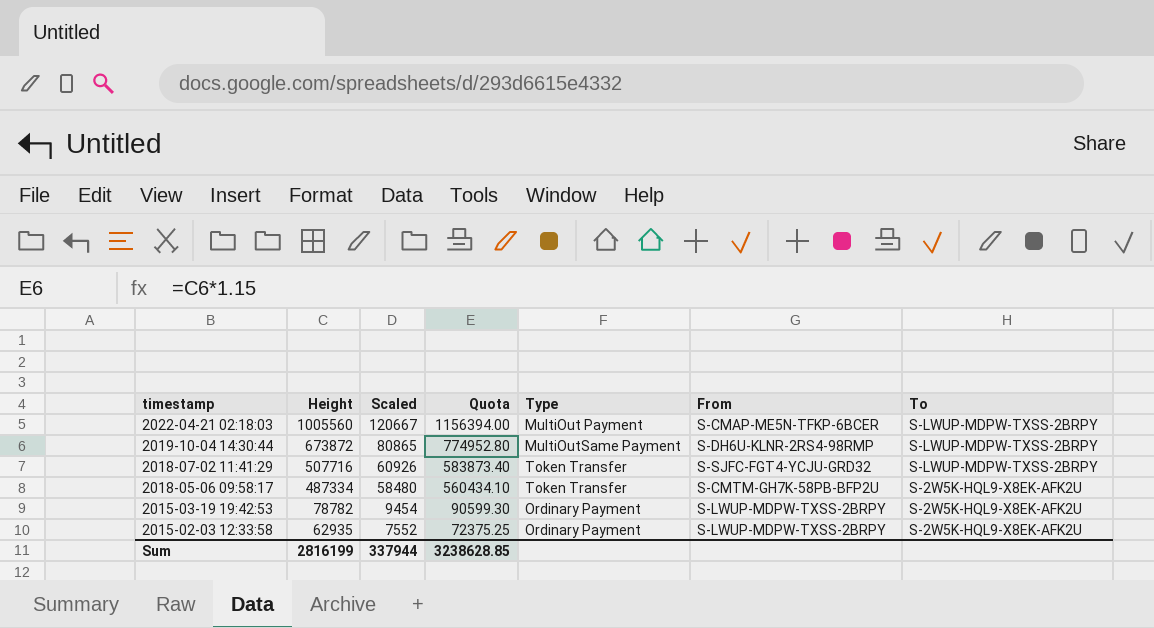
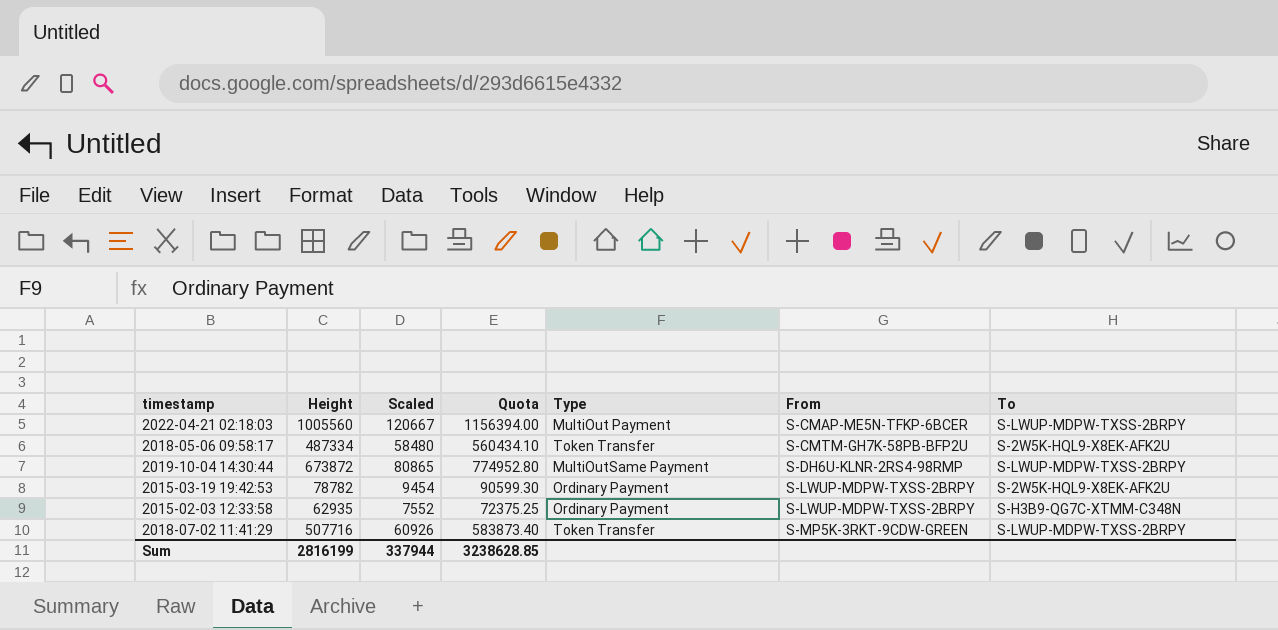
row order: timestamp descending -> From ascending
2015-02-03 12:33:58 | To: S-2W5K-HQL9-X8EK-AFK2U -> S-H3B9-QG7C-XTMM-C348N
2018-07-02 11:41:29 | From: S-SJFC-FGT4-YCJU-GRD32 -> S-MP5K-3RKT-9CDW-GREEN

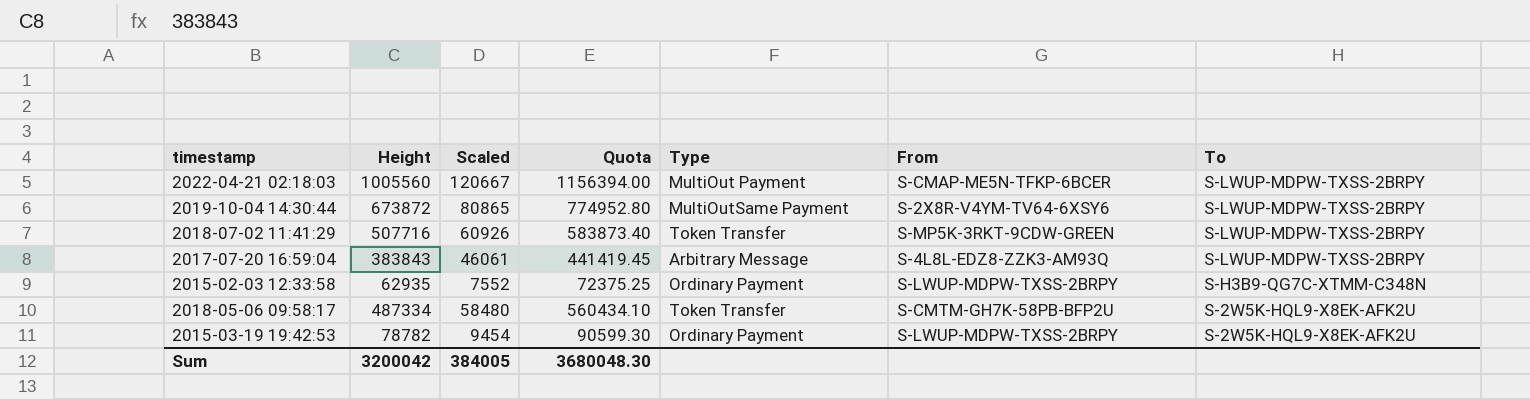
row order: From ascending -> To descending
2019-10-04 14:30:44 | From: S-DH6U-KLNR-2RS4-98RMP -> S-2X8R-V4YM-TV64-6XSY6
row 2017-07-20 16:59:04: none -> 383843 | 46061 | 441419.45 | Arbitrary Message | S-4L8L-EDZ8-ZZK3-AM93Q | S-LWUP-MDPW-TXSS-2BRPY
Sum | Height: 2816199 -> 3200042
Sum | Scaled: 337944 -> 384005
Sum | Quota: 3238628.85 -> 3680048.30

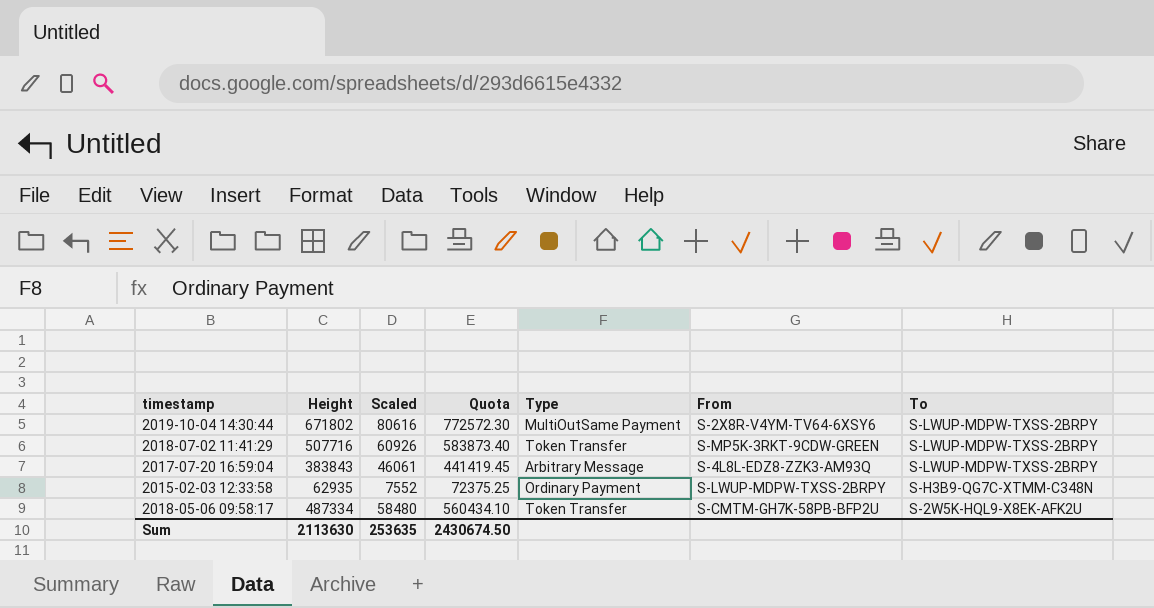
row 2022-04-21 02:18:03: 1005560 | 120667 | 1156394.00 | MultiOut Payment | S-CMAP-ME5N-TFKP-6BCER | S-LWUP-MDPW-TXSS-2BRPY -> none
row 2015-03-19 19:42:53: 78782 | 9454 | 90599.30 | Ordinary Payment | S-LWUP-MDPW-TXSS-2BRPY | S-2W5K-HQL9-X8EK-AFK2U -> none
2019-10-04 14:30:44 | Height: 673872 -> 671802
2019-10-04 14:30:44 | Scaled: 80865 -> 80616
2019-10-04 14:30:44 | Quota: 774952.80 -> 772572.30
Sum | Height: 3200042 -> 2113630
Sum | Scaled: 384005 -> 253635
Sum | Quota: 3680048.30 -> 2430674.50

